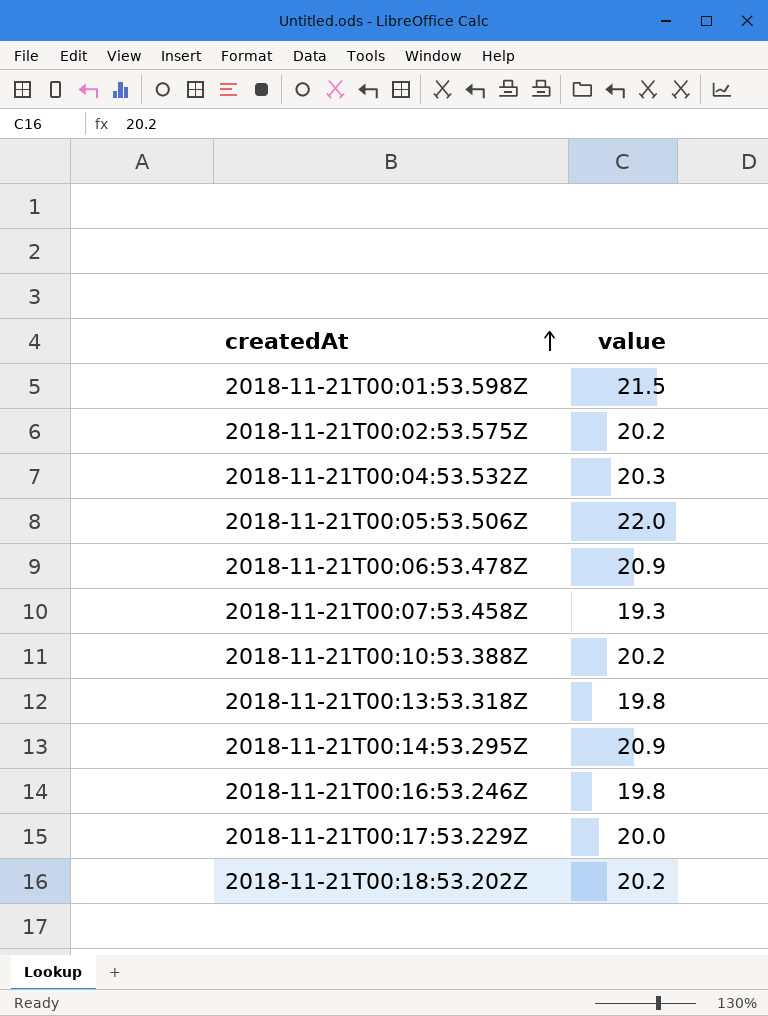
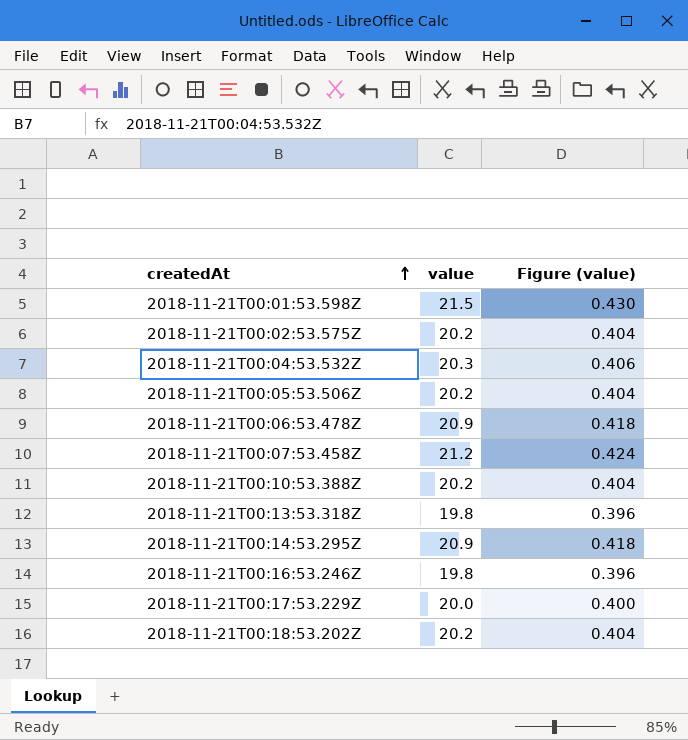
column Figure (value) | formula: none -> [value] * 0.02
2018-11-21T00:05:53.506Z | value: 22.0 -> 20.2
2018-11-21T00:07:53.458Z | value: 19.3 -> 21.2

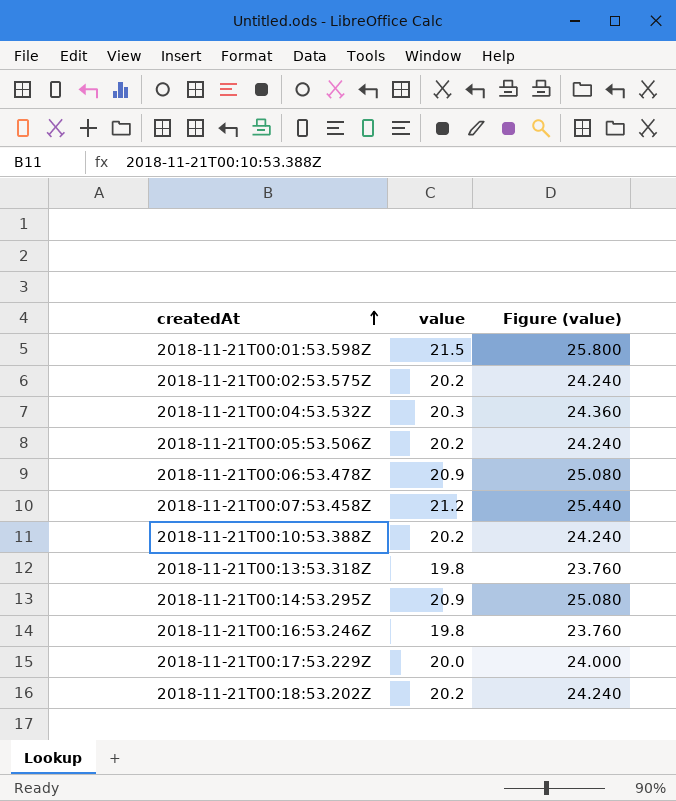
column Figure (value) | formula: [value] * 0.02 -> [value] * 1.2

